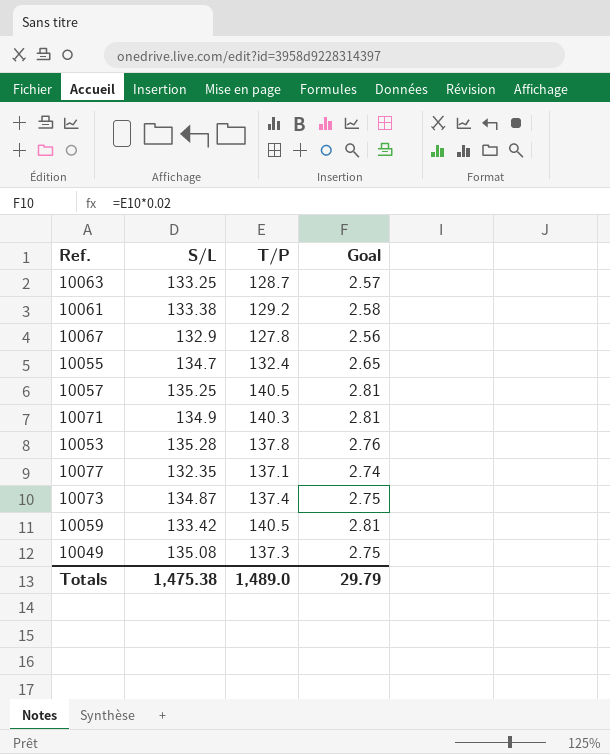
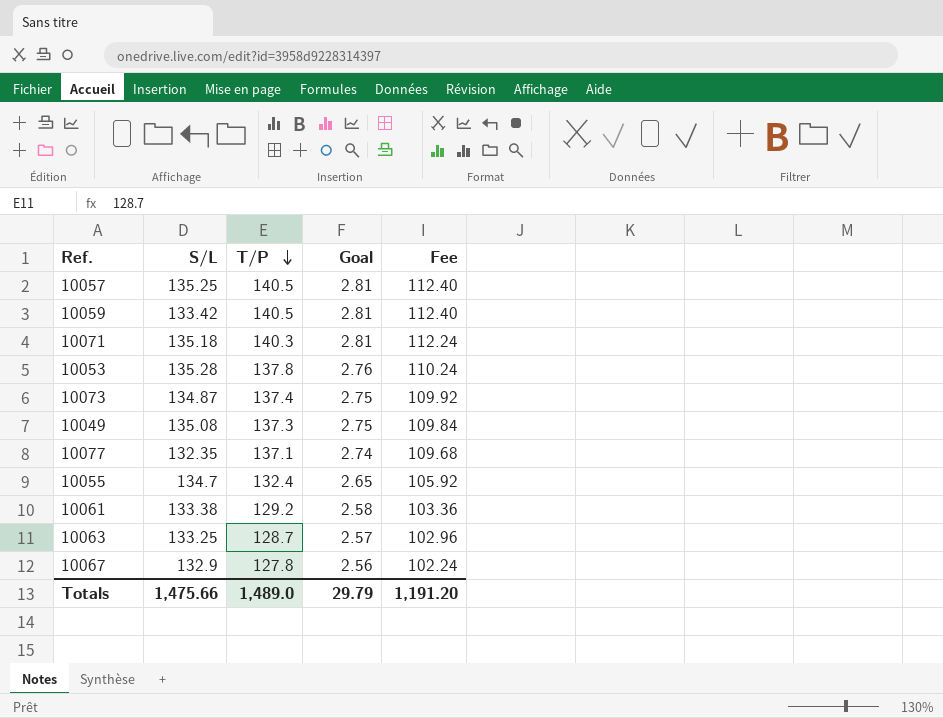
row order: none -> T/P descending
column Fee | formula: none -> [T/P] * 0.8
10071 | S/L: 134.9 -> 135.18
Totals | S/L: 1,475.38 -> 1,475.66

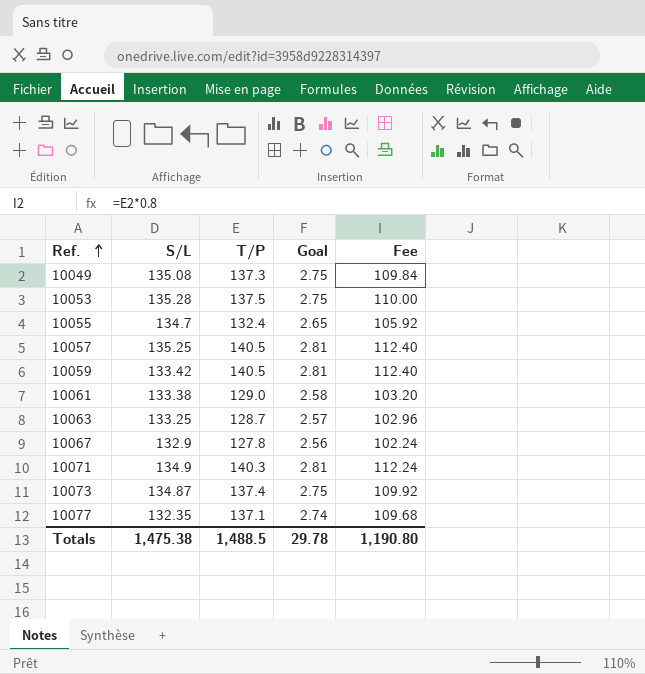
row order: T/P descending -> Ref. ascending
10053 | T/P: 137.8 -> 137.5
10053 | Goal: 2.76 -> 2.75
10053 | Fee: 110.24 -> 110.00
10061 | T/P: 129.2 -> 129.0
10061 | Fee: 103.36 -> 103.20
10071 | S/L: 135.18 -> 134.9
Totals | S/L: 1,475.66 -> 1,475.38
Totals | T/P: 1,489.0 -> 1,488.5
Totals | Goal: 29.79 -> 29.78
Totals | Fee: 1,191.20 -> 1,190.80

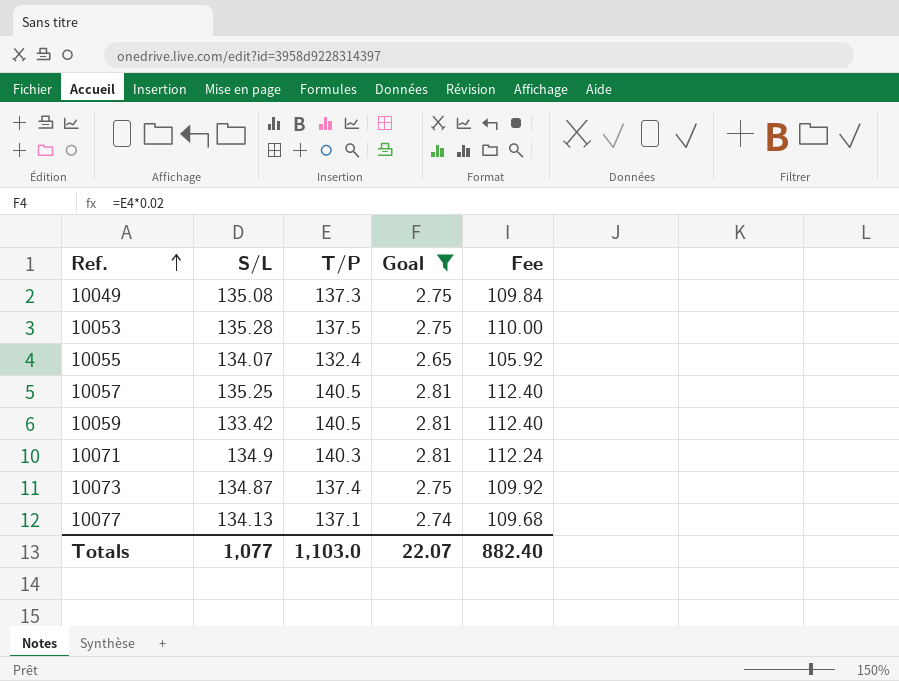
filter: none -> Goal >= 2.65
10055 | S/L: 134.7 -> 134.07
10077 | S/L: 132.35 -> 134.13
Totals | S/L: 1,475.38 -> 1,077
Totals | T/P: 1,488.5 -> 1,103.0
Totals | Goal: 29.78 -> 22.07
Totals | Fee: 1,190.80 -> 882.40

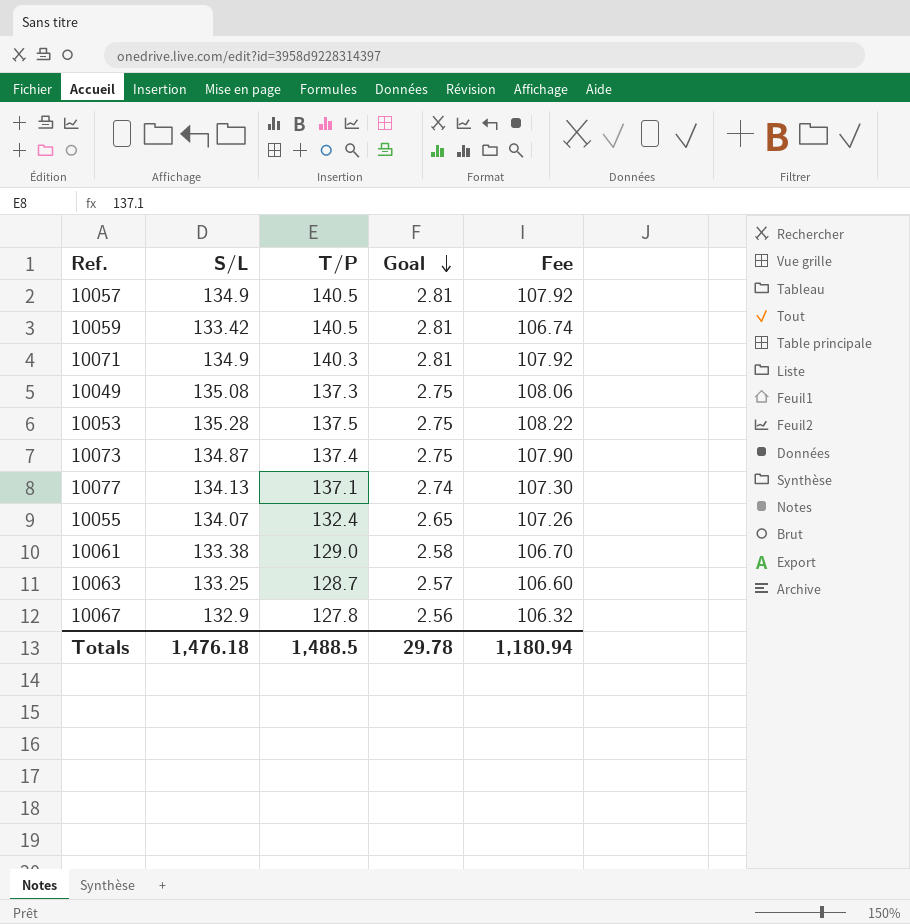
filter: Goal >= 2.65 -> none
row order: Ref. ascending -> Goal descending
column Fee | formula: [T/P] * 0.8 -> [S/L] * 0.8
10057 | S/L: 135.25 -> 134.9
Totals | S/L: 1,077 -> 1,476.18
Totals | T/P: 1,103.0 -> 1,488.5
Totals | Goal: 22.07 -> 29.78
Totals | Fee: 882.40 -> 1,180.94

